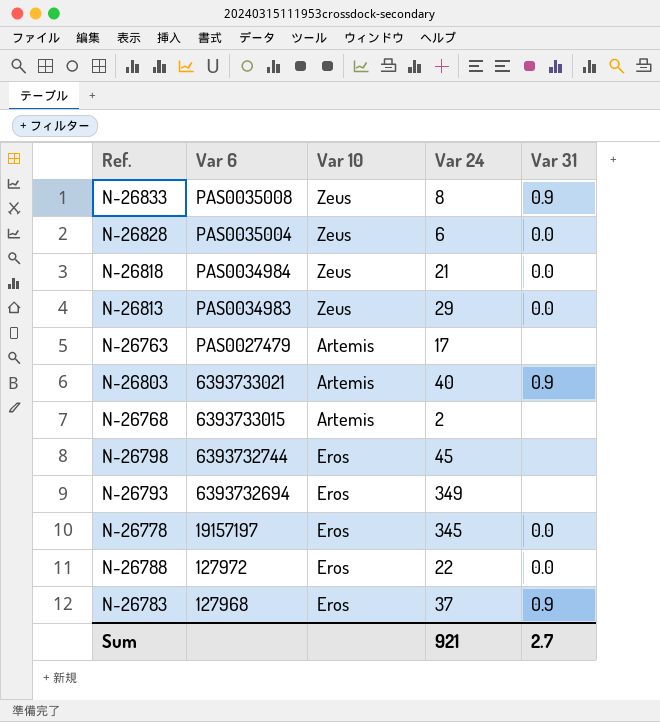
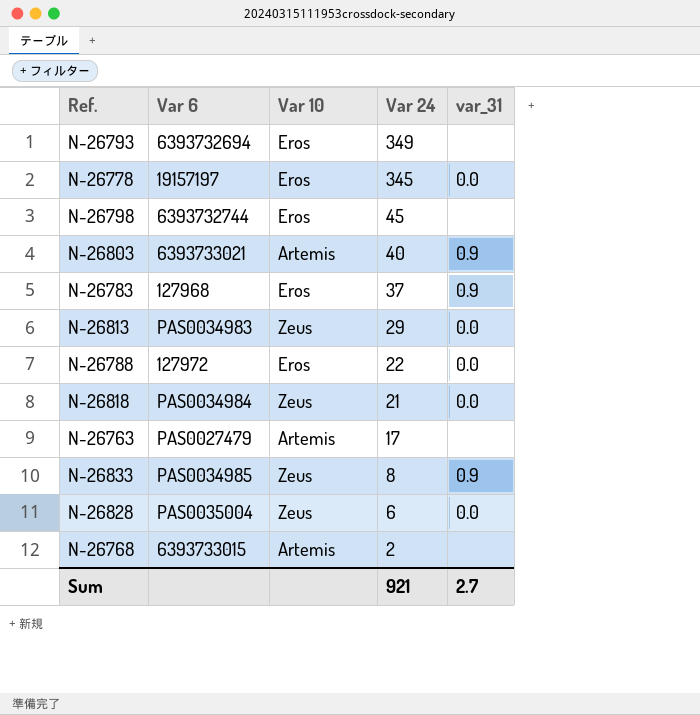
row order: Var 6 descending -> Var 24 descending
column name: Var 31 -> var_31
N-26833 | Var 6: PAS0035008 -> PAS0034985

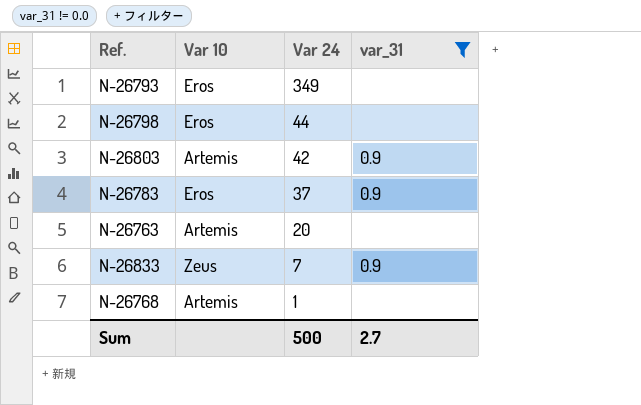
filter: none -> var_31 != 0.0
column Var 6 | position: 2 -> none
N-26798 | Var 24: 45 -> 44
N-26803 | Var 24: 40 -> 42
N-26763 | Var 24: 17 -> 20
N-26833 | Var 24: 8 -> 7
N-26768 | Var 24: 2 -> 1
Sum | Var 24: 921 -> 500

